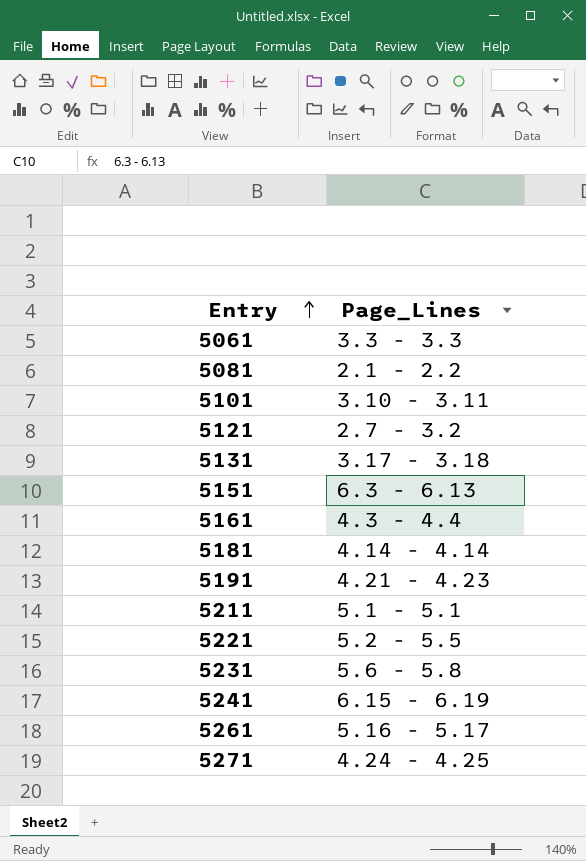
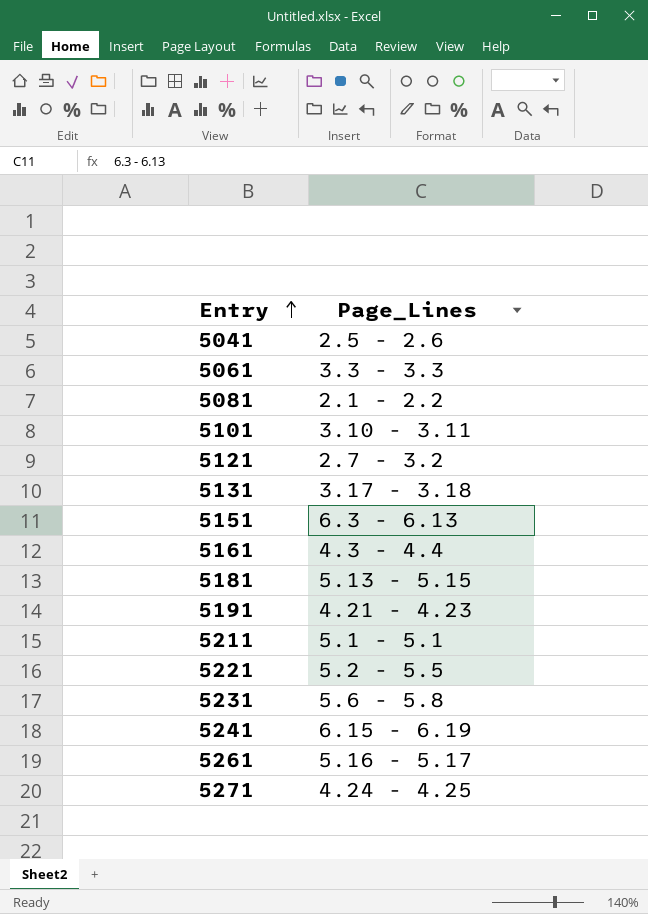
row 5041: none -> 2.5 - 2.6
5181 | Page_Lines: 4.14 - 4.14 -> 5.13 - 5.15

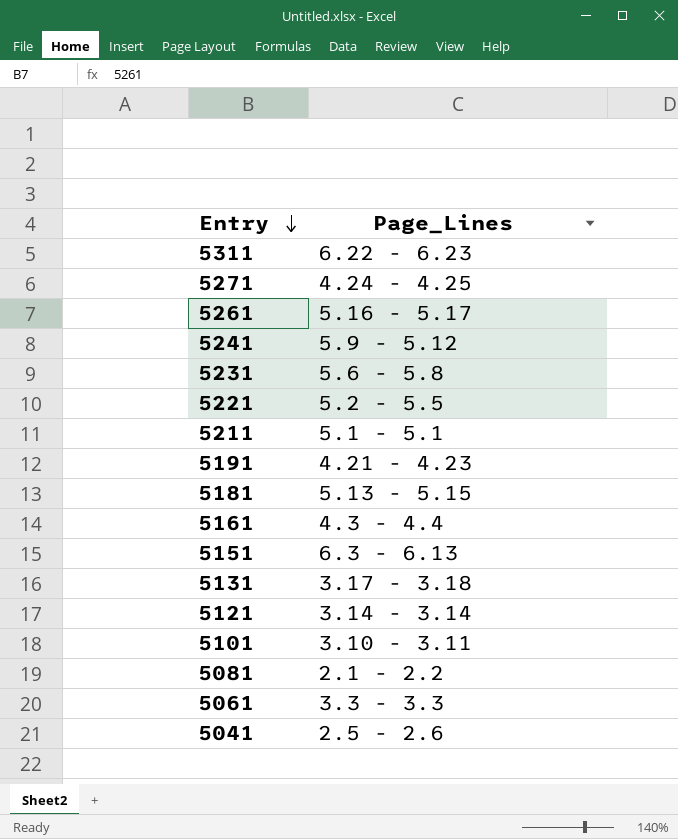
row order: Entry ascending -> Entry descending
row 5311: none -> 6.22 - 6.23
5241 | Page_Lines: 6.15 - 6.19 -> 5.9 - 5.12
5121 | Page_Lines: 2.7 - 3.2 -> 3.14 - 3.14

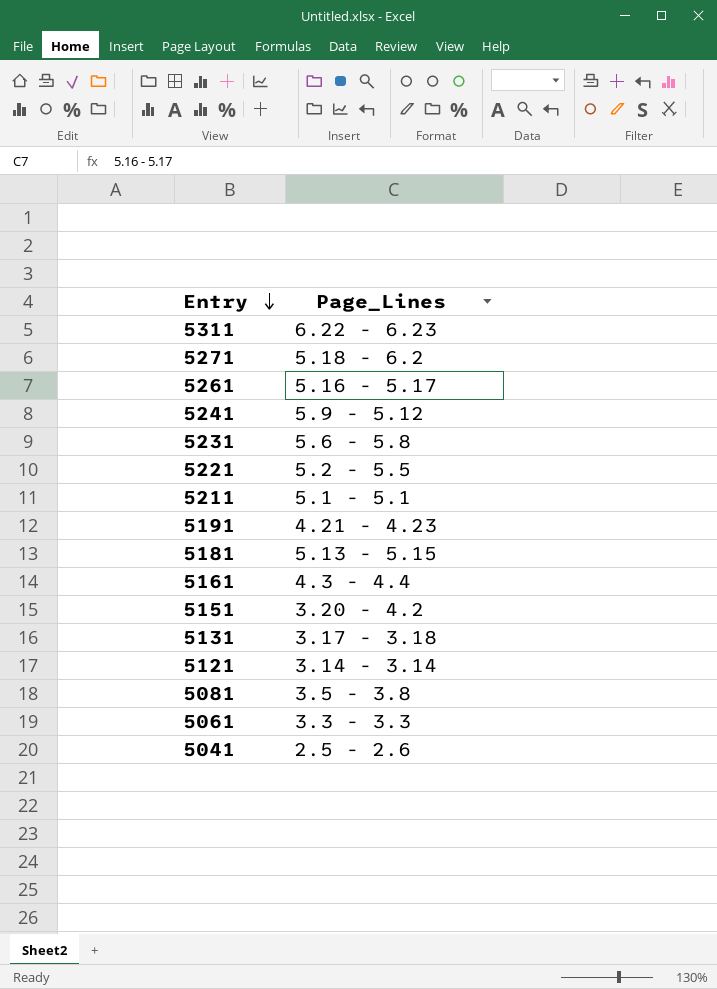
row 5101: 3.10 - 3.11 -> none
5271 | Page_Lines: 4.24 - 4.25 -> 5.18 - 6.2
5151 | Page_Lines: 6.3 - 6.13 -> 3.20 - 4.2
5081 | Page_Lines: 2.1 - 2.2 -> 3.5 - 3.8

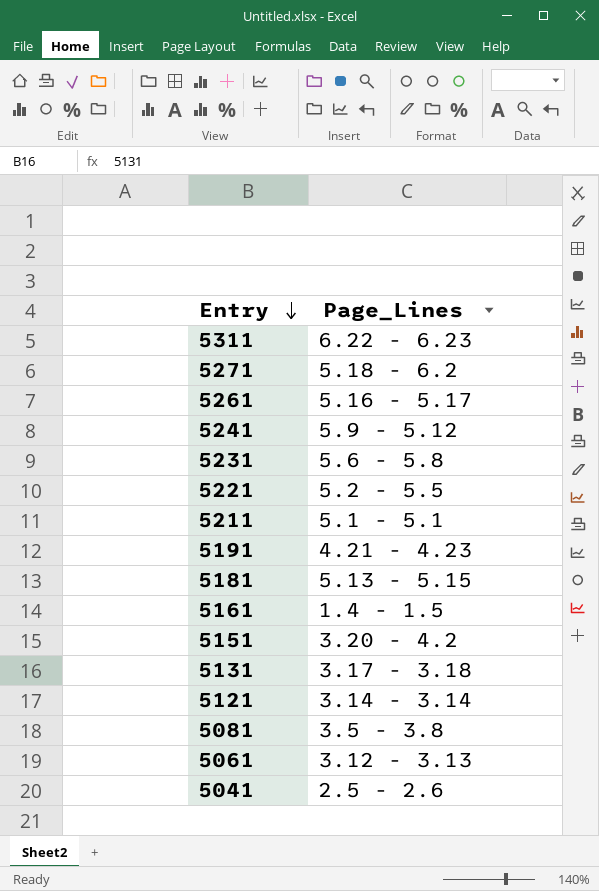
5161 | Page_Lines: 4.3 - 4.4 -> 1.4 - 1.5
5061 | Page_Lines: 3.3 - 3.3 -> 3.12 - 3.13

